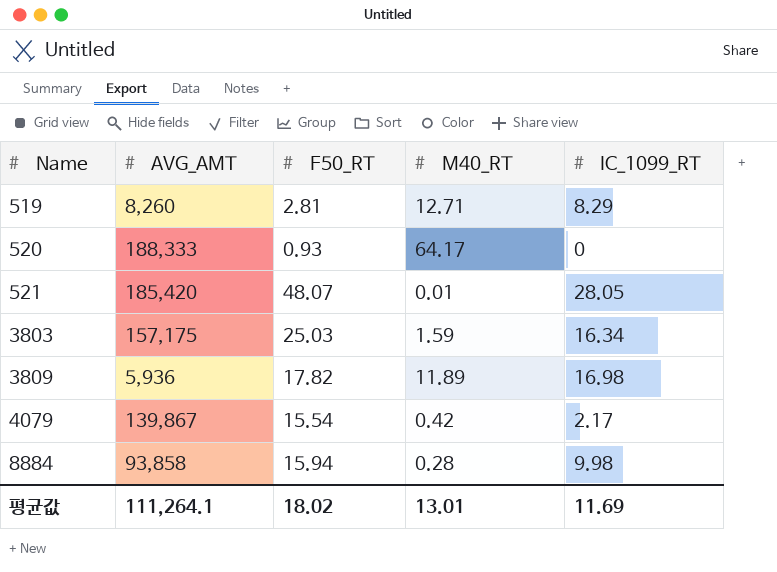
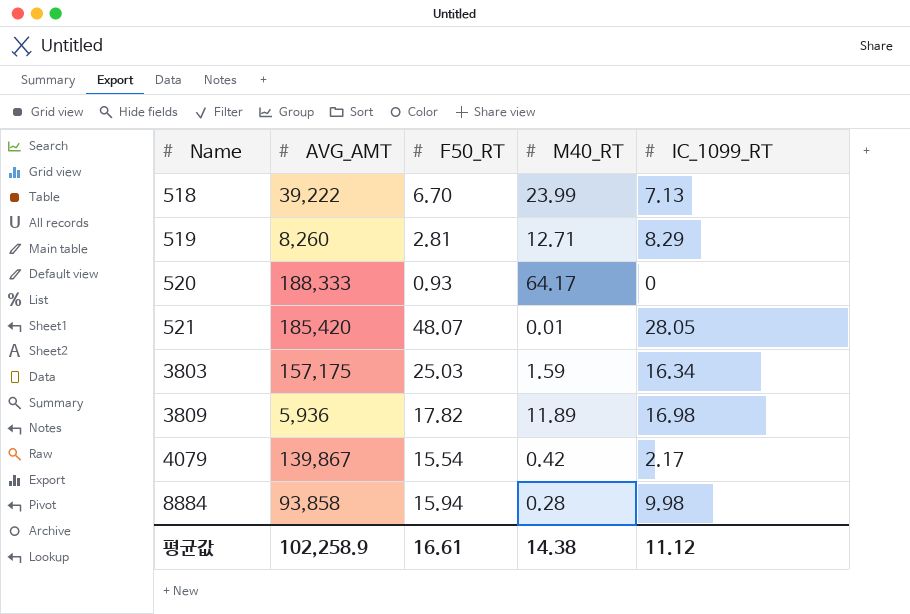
row 518: none -> 39,222 | 6.70 | 23.99 | 7.13
평균값 | AVG_AMT: 111,264.1 -> 102,258.9
평균값 | F50_RT: 18.02 -> 16.61
평균값 | M40_RT: 13.01 -> 14.38
평균값 | IC_1099_RT: 11.69 -> 11.12

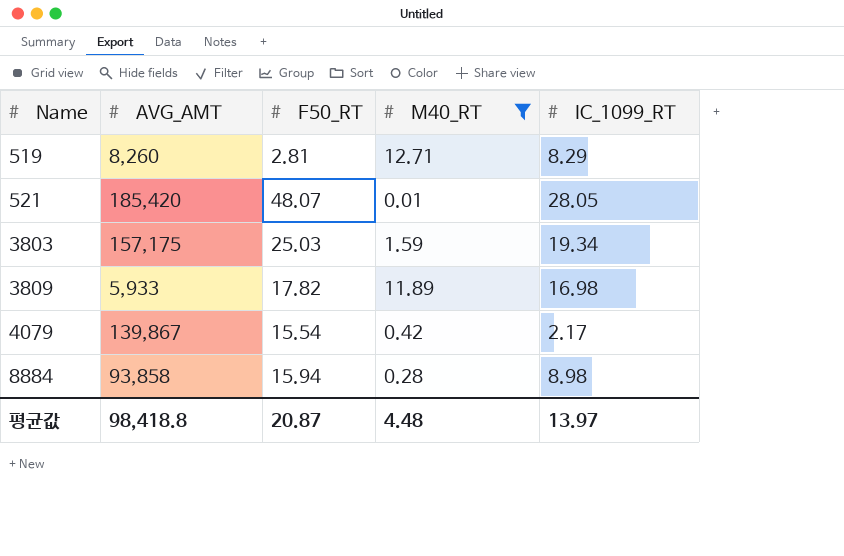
filter: none -> M40_RT <= 12.71
3803 | IC_1099_RT: 16.34 -> 19.34
3809 | AVG_AMT: 5,936 -> 5,933
8884 | IC_1099_RT: 9.98 -> 8.98
평균값 | AVG_AMT: 102,258.9 -> 98,418.8
평균값 | F50_RT: 16.61 -> 20.87
평균값 | M40_RT: 14.38 -> 4.48
평균값 | IC_1099_RT: 11.12 -> 13.97

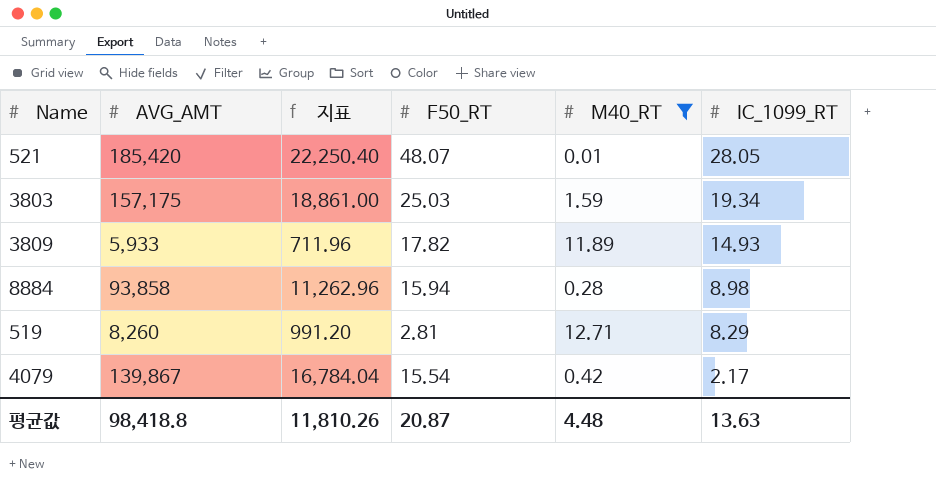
row order: Name ascending -> IC_1099_RT descending
column 지표 | formula: none -> [AVG_AMT] * 0.12
3809 | IC_1099_RT: 16.98 -> 14.93
평균값 | IC_1099_RT: 13.97 -> 13.63

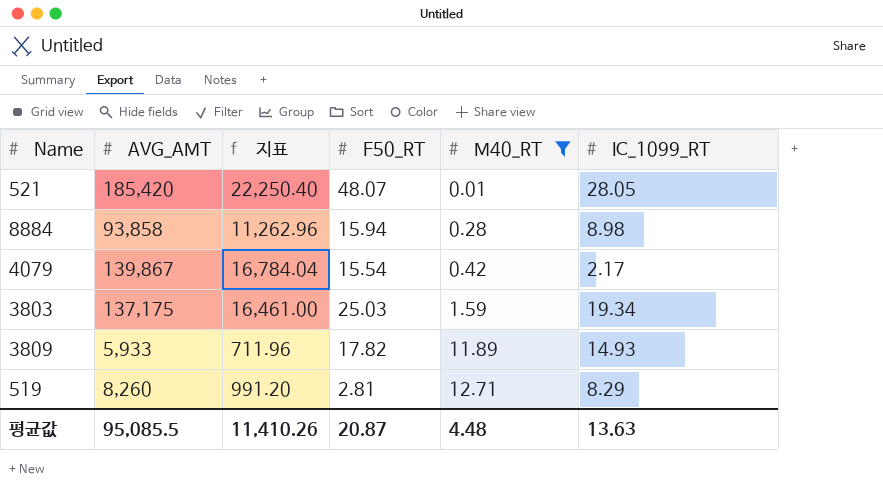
row order: IC_1099_RT descending -> M40_RT ascending
3803 | AVG_AMT: 157,175 -> 137,175
3803 | 지표: 18,861.00 -> 16,461.00
평균값 | AVG_AMT: 98,418.8 -> 95,085.5
평균값 | 지표: 11,810.26 -> 11,410.26

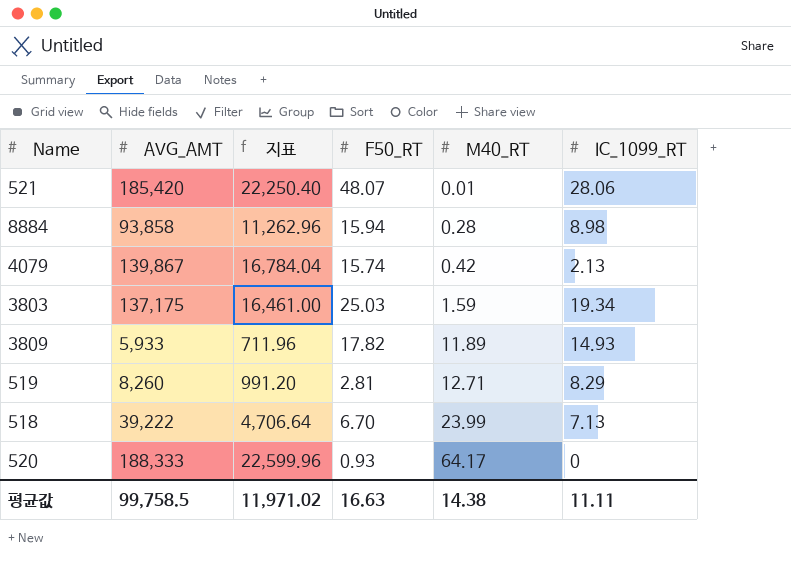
filter: M40_RT <= 12.71 -> none
521 | IC_1099_RT: 28.05 -> 28.06
4079 | F50_RT: 15.54 -> 15.74
4079 | IC_1099_RT: 2.17 -> 2.13
평균값 | AVG_AMT: 95,085.5 -> 99,758.5
평균값 | 지표: 11,410.26 -> 11,971.02
평균값 | F50_RT: 20.87 -> 16.63
평균값 | M40_RT: 4.48 -> 14.38
평균값 | IC_1099_RT: 13.63 -> 11.11

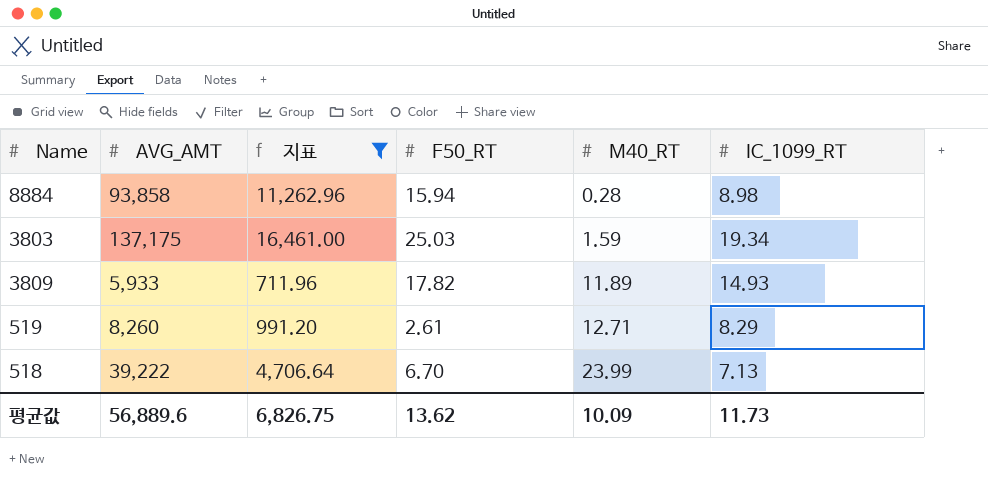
filter: none -> 지표 <= 16,461.00
519 | F50_RT: 2.81 -> 2.61
평균값 | AVG_AMT: 99,758.5 -> 56,889.6
평균값 | 지표: 11,971.02 -> 6,826.75
평균값 | F50_RT: 16.63 -> 13.62
평균값 | M40_RT: 14.38 -> 10.09
평균값 | IC_1099_RT: 11.11 -> 11.73

